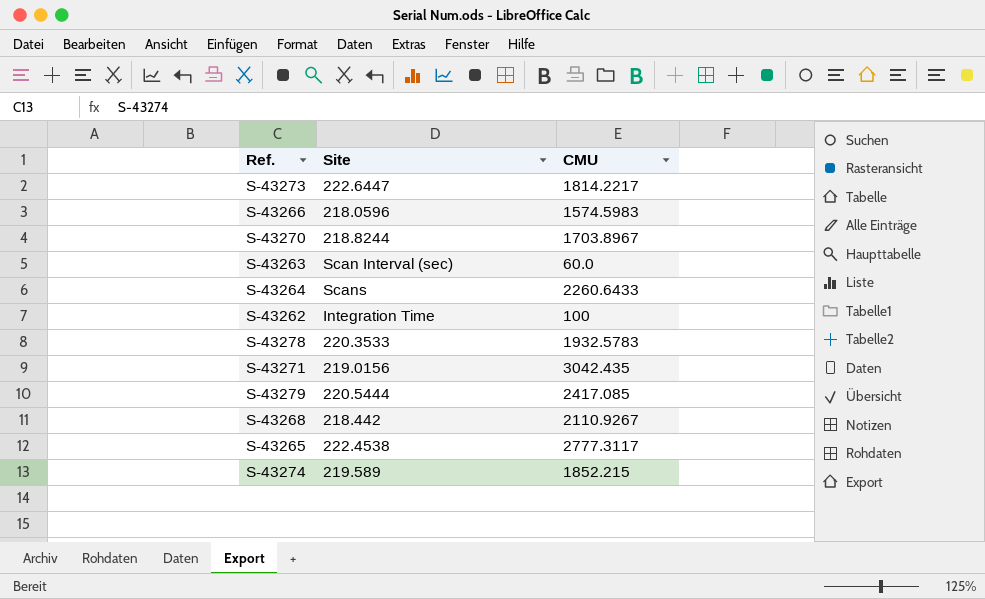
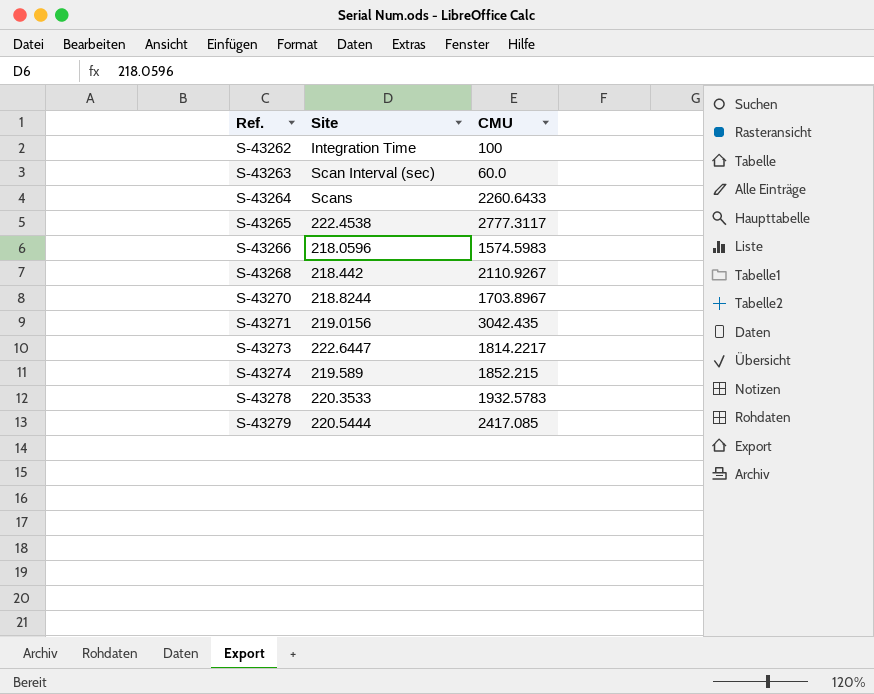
row order: none -> Ref. ascending

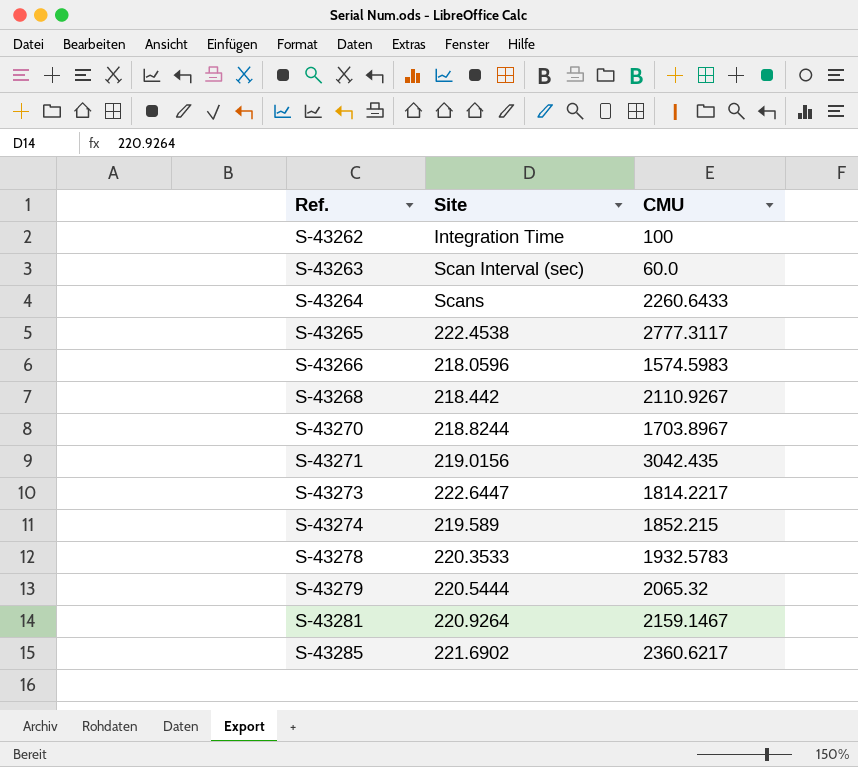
S-43279 | CMU: 2417.085 -> 2065.32
row S-43281: none -> 220.9264 | 2159.1467
row S-43285: none -> 221.6902 | 2360.6217

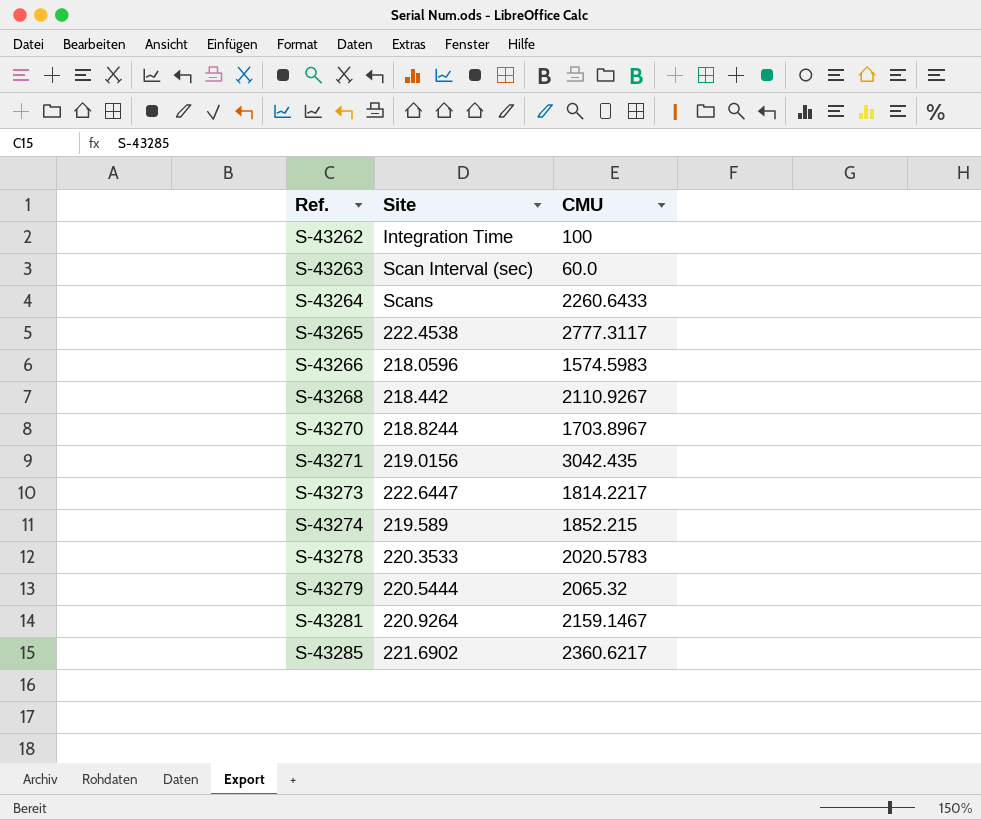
S-43278 | CMU: 1932.5783 -> 2020.5783

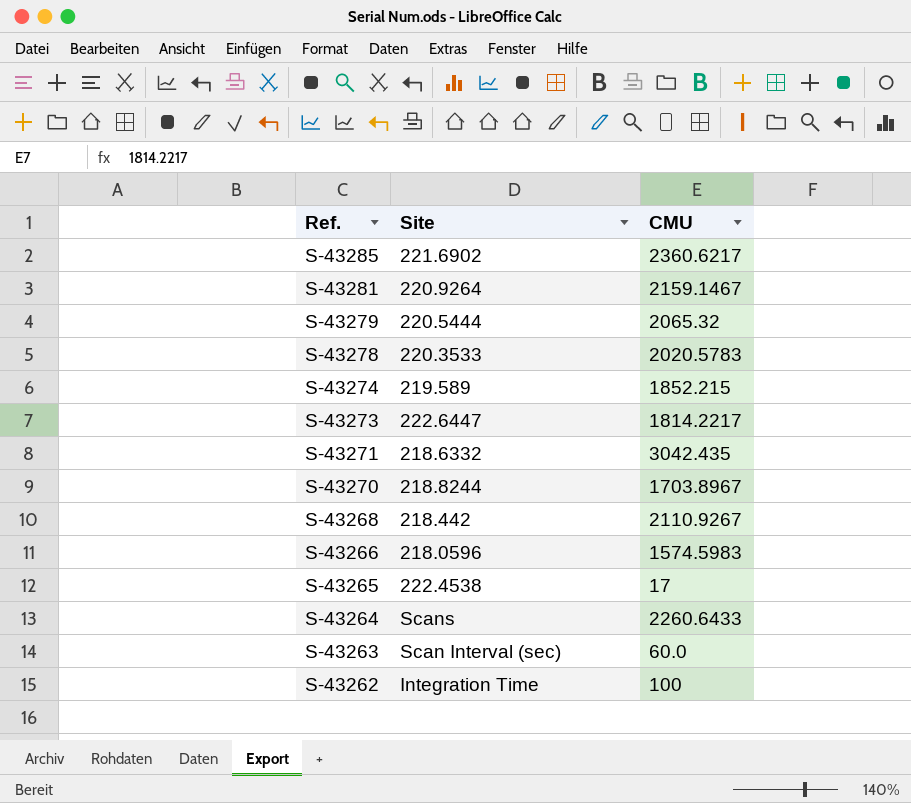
row order: Ref. ascending -> Ref. descending
S-43271 | Site: 219.0156 -> 218.6332
S-43265 | CMU: 2777.3117 -> 17

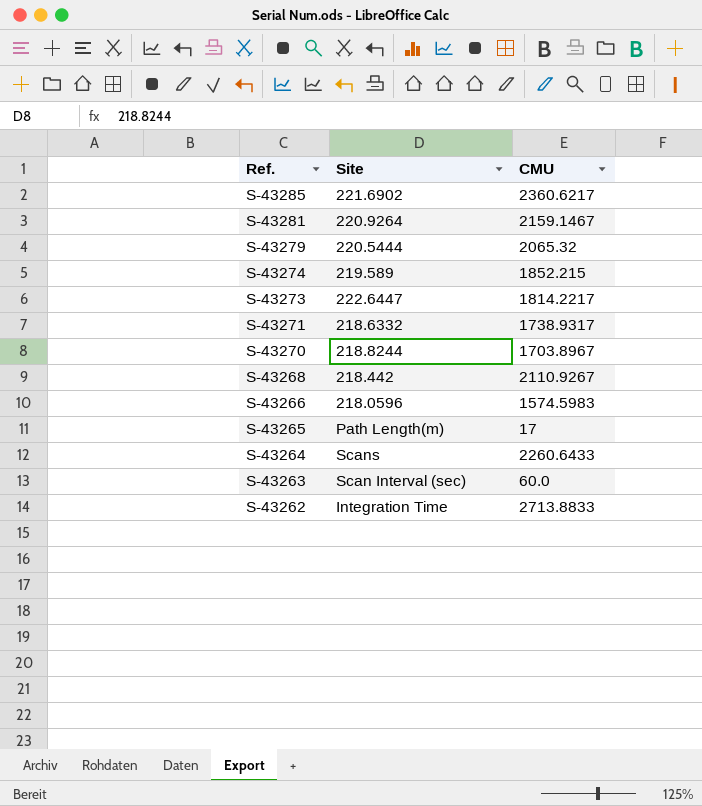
row S-43278: 220.3533 | 2020.5783 -> none
S-43271 | CMU: 3042.435 -> 1738.9317
S-43265 | Site: 222.4538 -> Path Length(m)
S-43262 | CMU: 100 -> 2713.8833

